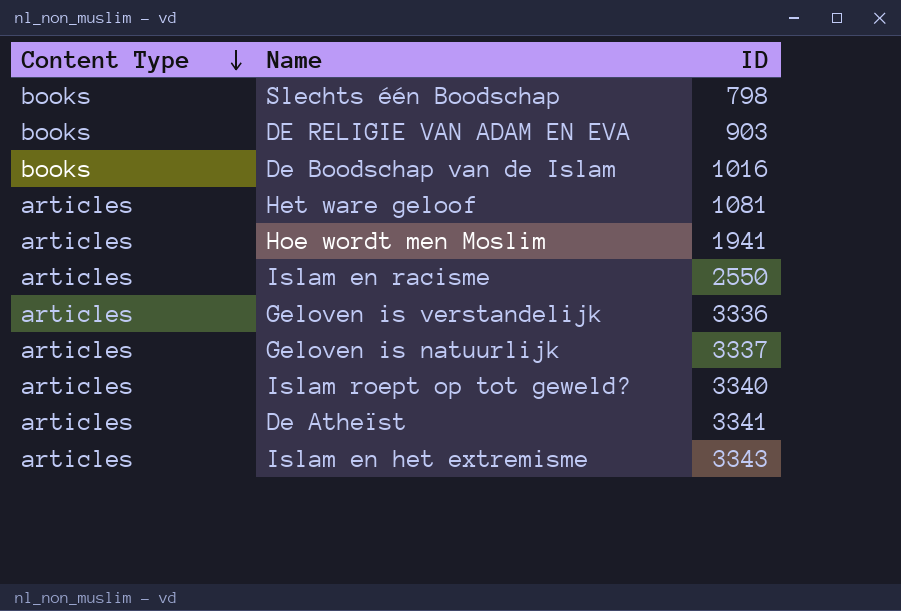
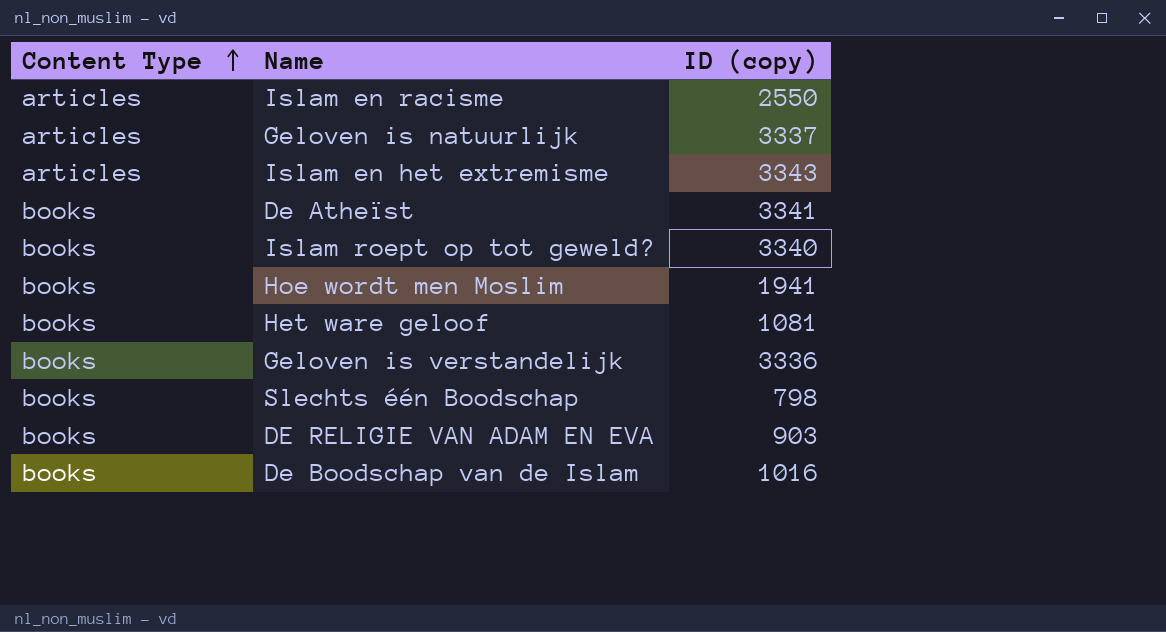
row order: Content Type descending -> Content Type ascending
column name: ID -> ID (copy)
De Atheïst | Content Type: articles -> books
Islam roept op tot geweld? | Content Type: articles -> books
Hoe wordt men Moslim | Content Type: articles -> books
Het ware geloof | Content Type: articles -> books
Geloven is verstandelijk | Content Type: articles -> books

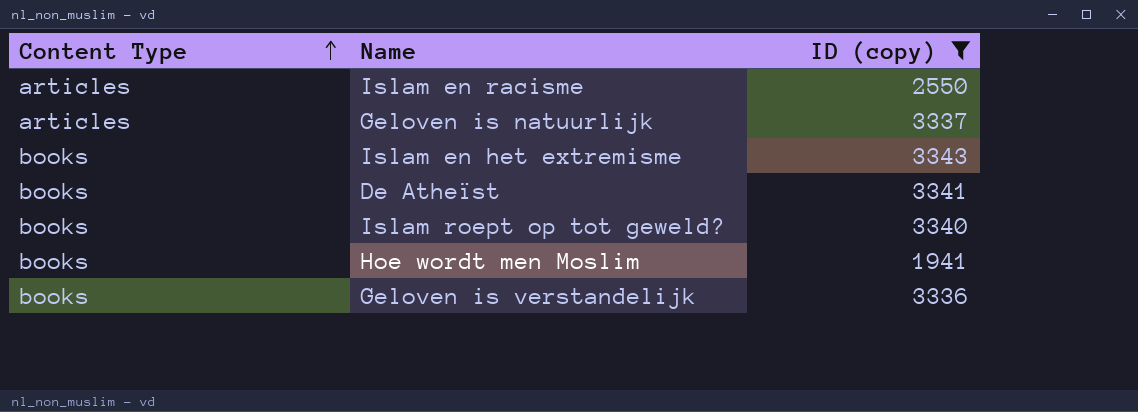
filter: none -> ID (copy) >= 1941
Islam en het extremisme | Content Type: articles -> books

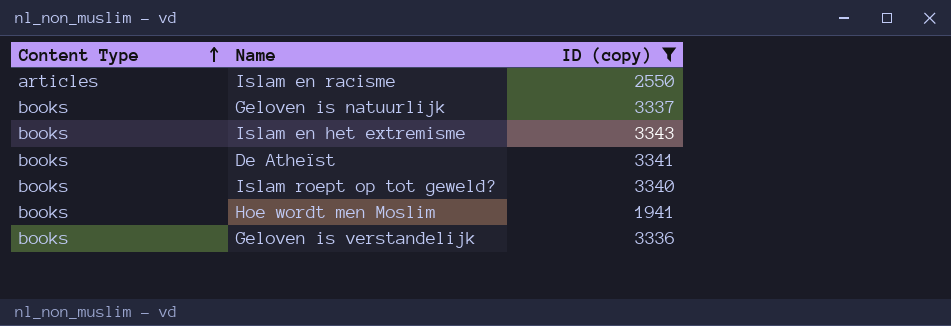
Geloven is natuurlijk | Content Type: articles -> books

